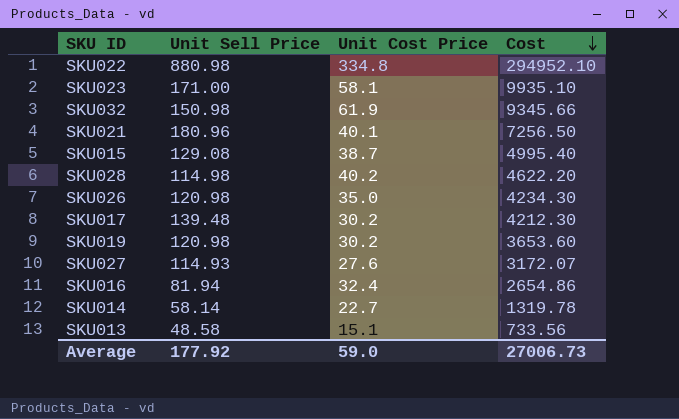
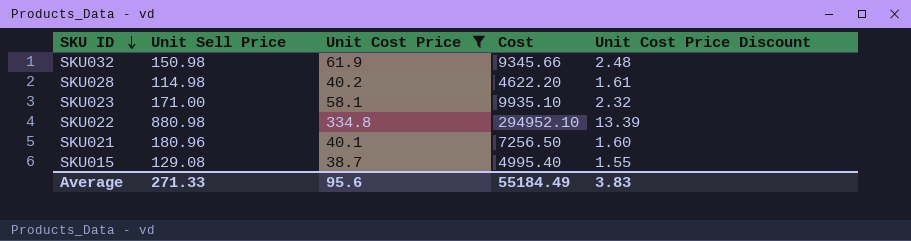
filter: none -> Unit Cost Price >= 38.7
row order: Cost descending -> SKU ID descending
column Unit Cost Price Discount | formula: none -> [Unit Cost Price] * 0.04
Average | Unit Sell Price: 177.92 -> 271.33
Average | Unit Cost Price: 59.0 -> 95.6
Average | Cost: 27006.73 -> 55184.49

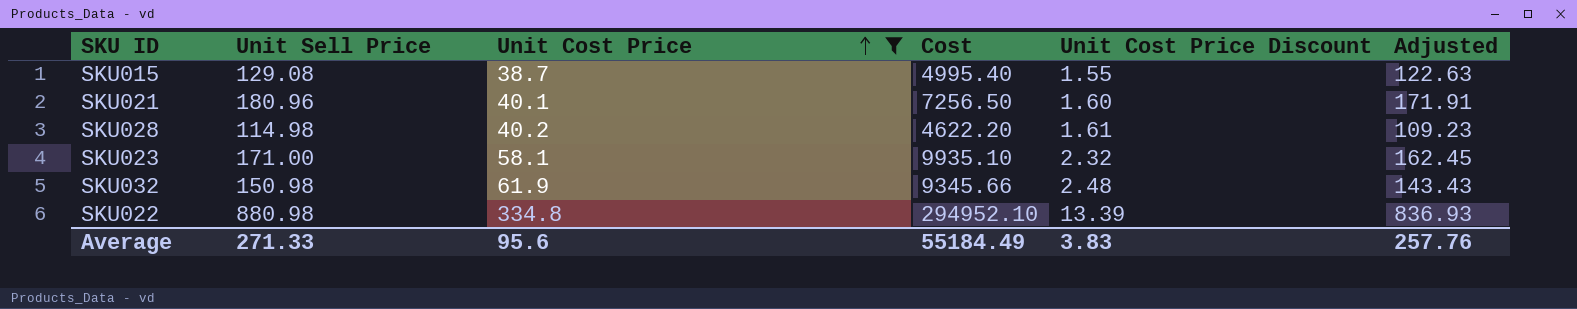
row order: SKU ID descending -> Unit Cost Price ascending
column Adjusted | formula: none -> [Unit Sell Price] * 0.95

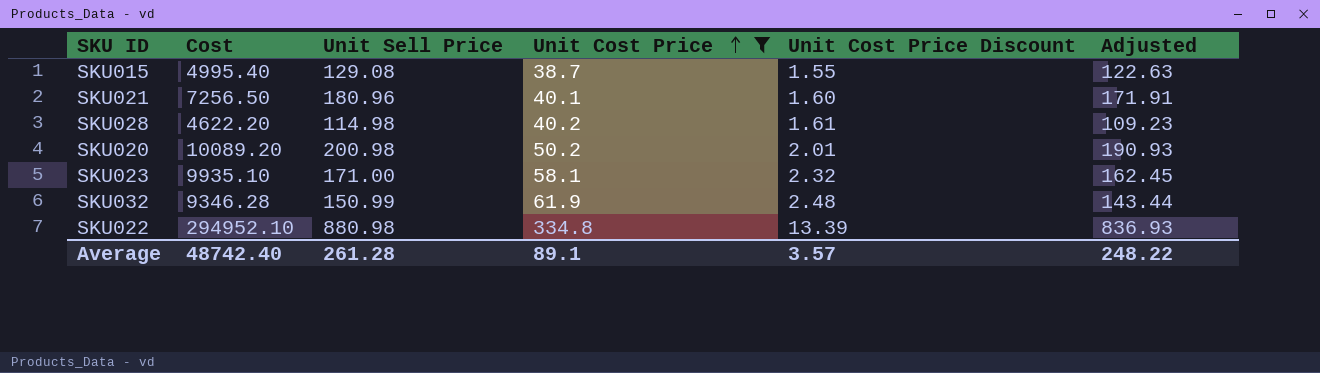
column Cost | position: 4 -> 2
row SKU020: none -> 10089.20 | 200.98 | 50.2 | 2.01 | 190.93
SKU032 | Cost: 9345.66 -> 9346.28
SKU032 | Unit Sell Price: 150.98 -> 150.99
SKU032 | Adjusted: 143.43 -> 143.44
Average | Cost: 55184.49 -> 48742.40
Average | Unit Sell Price: 271.33 -> 261.28
Average | Unit Cost Price: 95.6 -> 89.1
Average | Unit Cost Price Discount: 3.83 -> 3.57
Average | Adjusted: 257.76 -> 248.22

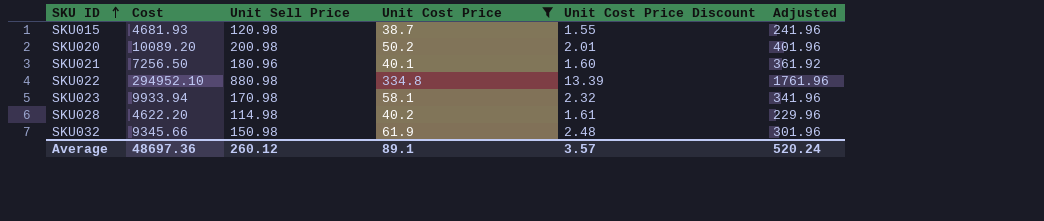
row order: Unit Cost Price ascending -> SKU ID ascending
column Adjusted | formula: [Unit Sell Price] * 0.95 -> [Unit Sell Price] * 2
SKU015 | Cost: 4995.40 -> 4681.93
SKU015 | Unit Sell Price: 129.08 -> 120.98
SKU023 | Cost: 9935.10 -> 9933.94
SKU023 | Unit Sell Price: 171.00 -> 170.98
SKU032 | Cost: 9346.28 -> 9345.66
SKU032 | Unit Sell Price: 150.99 -> 150.98
Average | Cost: 48742.40 -> 48697.36
Average | Unit Sell Price: 261.28 -> 260.12
Average | Adjusted: 248.22 -> 520.24

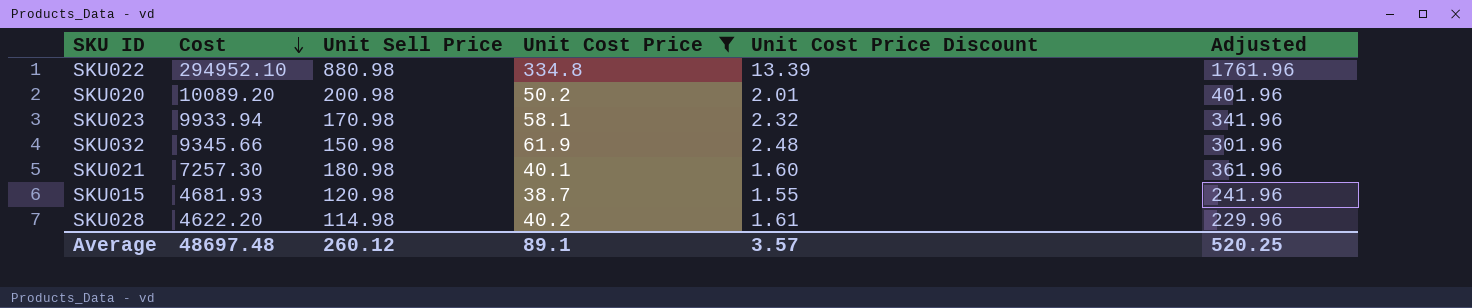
row order: SKU ID ascending -> Cost descending
SKU021 | Cost: 7256.50 -> 7257.30
SKU021 | Unit Sell Price: 180.96 -> 180.98
SKU021 | Adjusted: 361.92 -> 361.96
Average | Cost: 48697.36 -> 48697.48
Average | Adjusted: 520.24 -> 520.25

